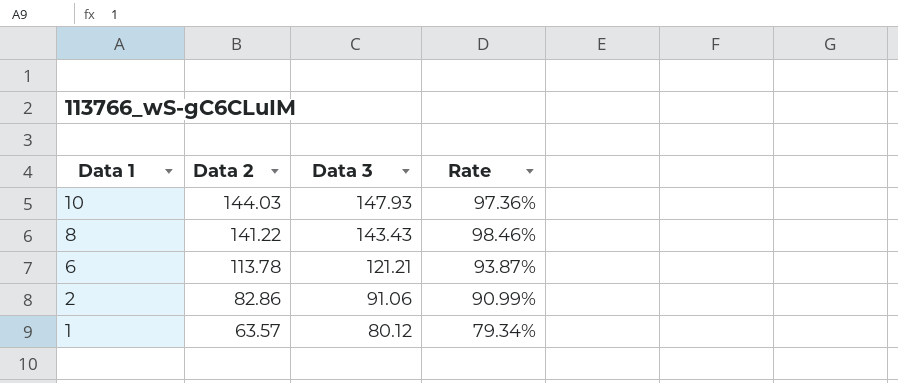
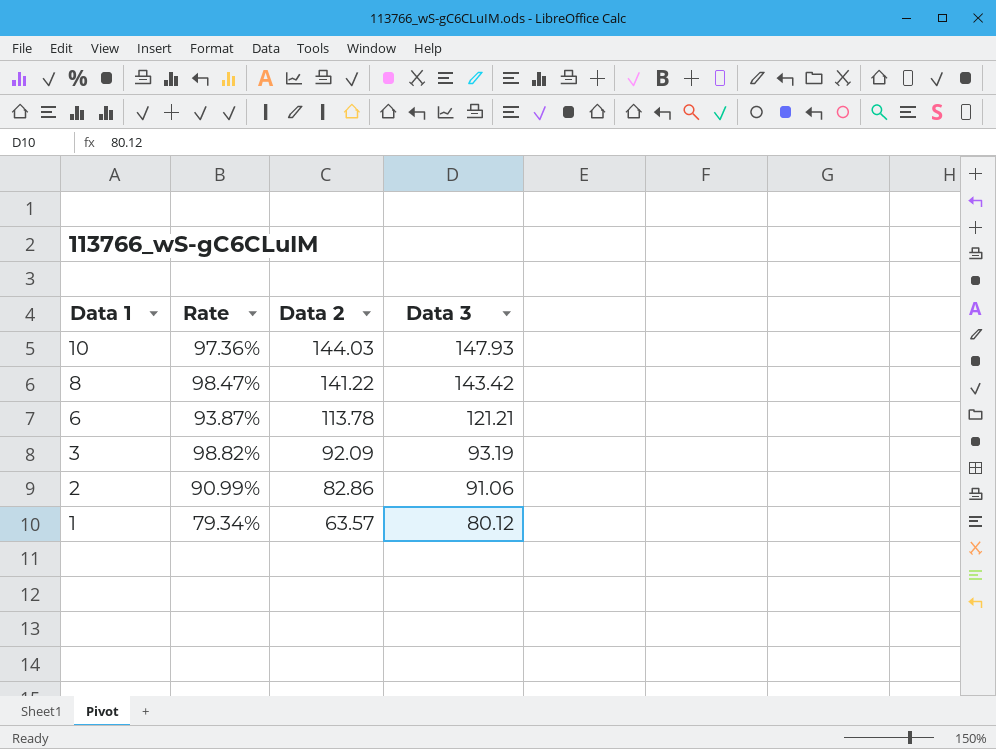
column Rate | position: 4 -> 2
8 | Rate: 98.46% -> 98.47%
8 | Data 3: 143.43 -> 143.42
row 3: none -> 98.82% | 92.09 | 93.19

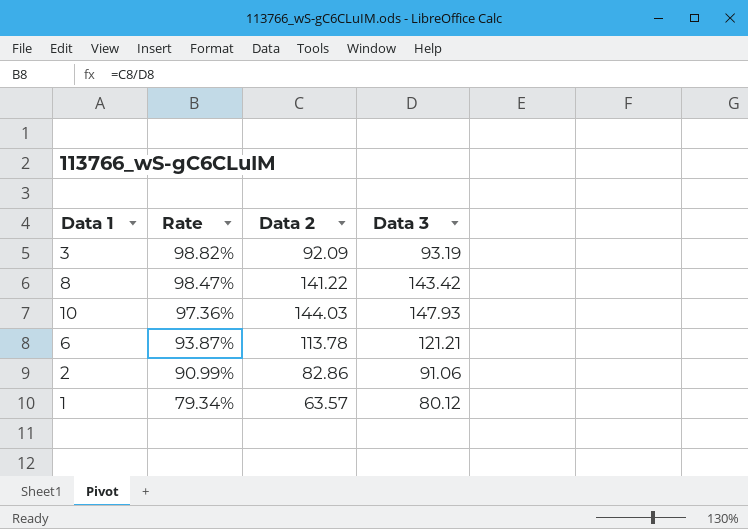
row order: Data 1 descending -> Rate descending

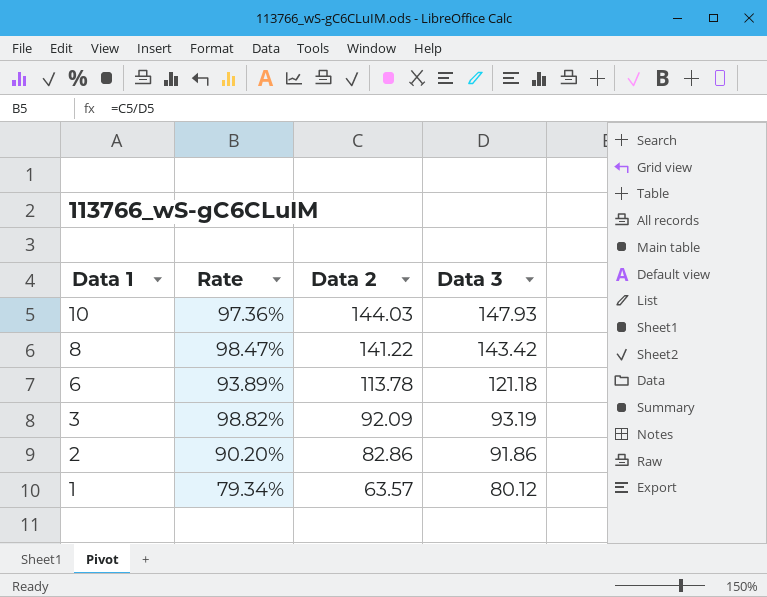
row order: Rate descending -> Data 1 descending
6 | Rate: 93.87% -> 93.89%
6 | Data 3: 121.21 -> 121.18
2 | Rate: 90.99% -> 90.20%
2 | Data 3: 91.06 -> 91.86

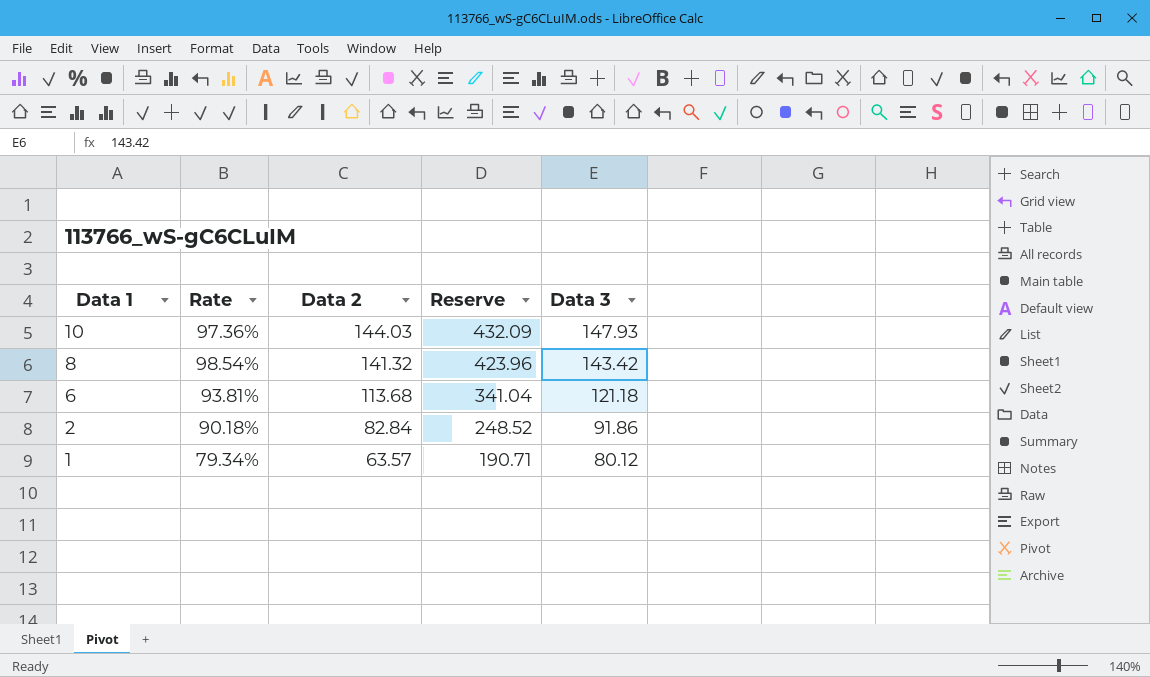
column Reserve | formula: none -> [Data 2] * 3
row 3: 98.82% | 92.09 | 93.19 -> none
8 | Rate: 98.47% -> 98.54%
8 | Data 2: 141.22 -> 141.32
6 | Rate: 93.89% -> 93.81%
6 | Data 2: 113.78 -> 113.68
2 | Rate: 90.20% -> 90.18%
2 | Data 2: 82.86 -> 82.84

